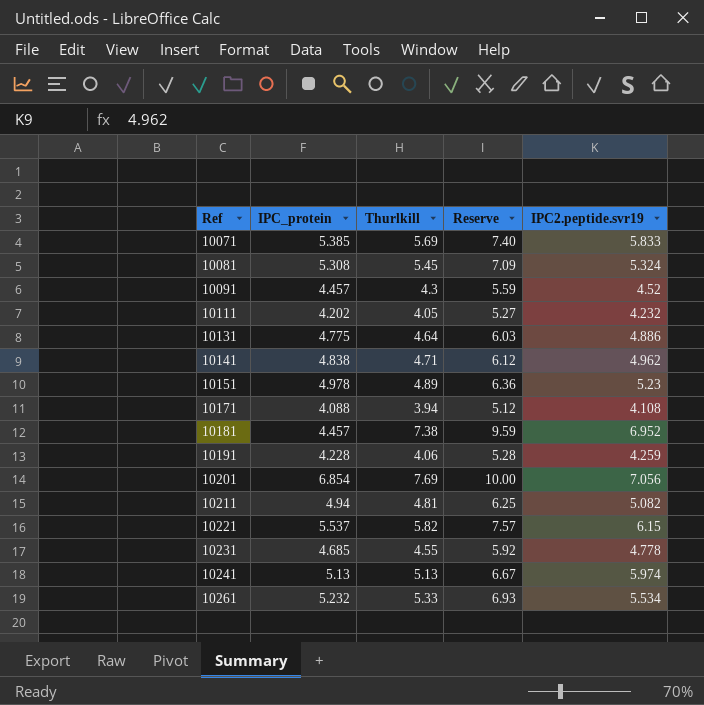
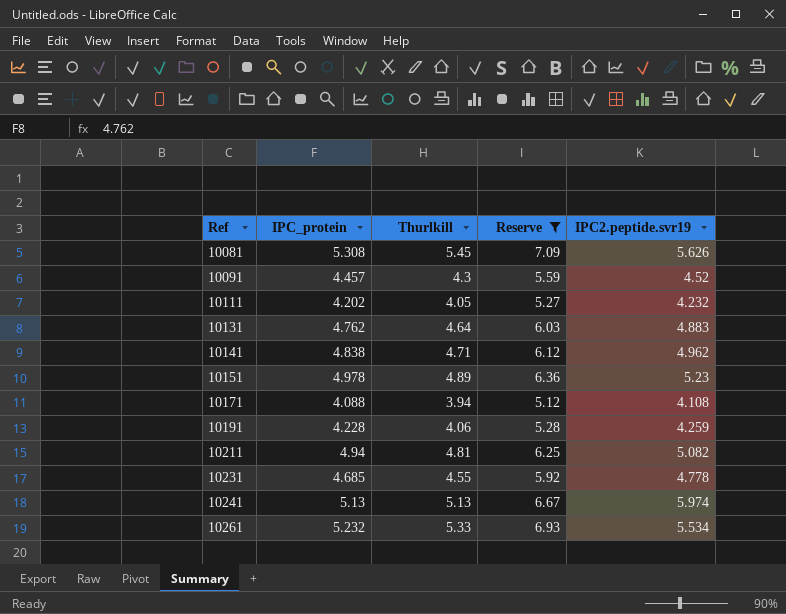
filter: none -> Reserve <= 7.09
10081 | IPC2.peptide.svr19: 5.324 -> 5.626
10131 | IPC_protein: 4.775 -> 4.762
10131 | IPC2.peptide.svr19: 4.886 -> 4.883

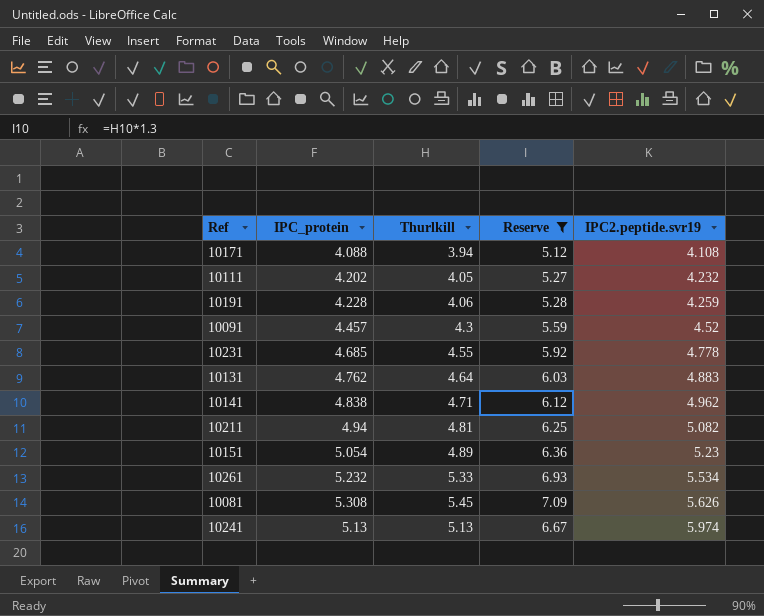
row order: Ref ascending -> IPC2.peptide.svr19 ascending
10151 | IPC_protein: 4.978 -> 5.054

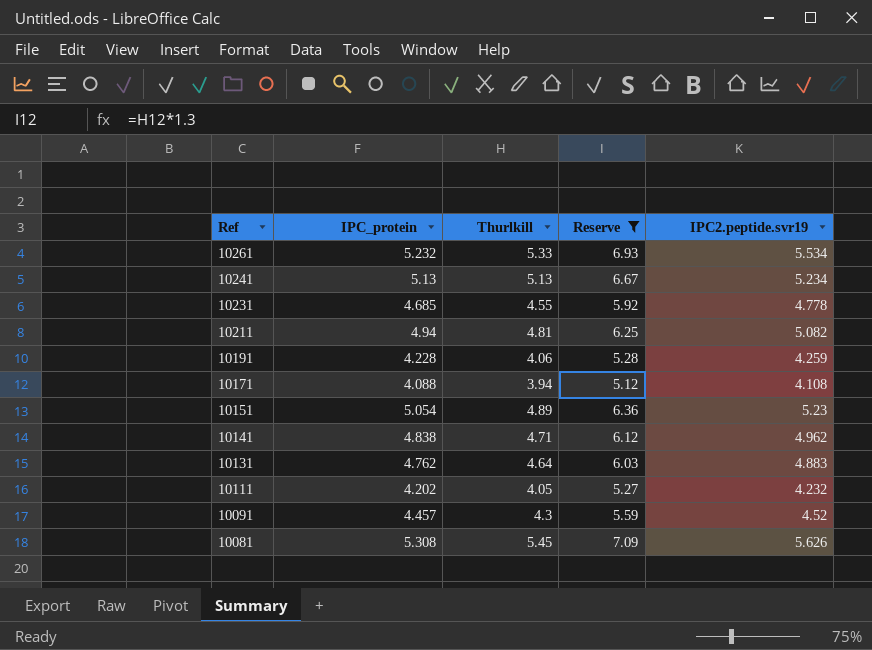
row order: IPC2.peptide.svr19 ascending -> Ref descending
10241 | IPC2.peptide.svr19: 5.974 -> 5.234

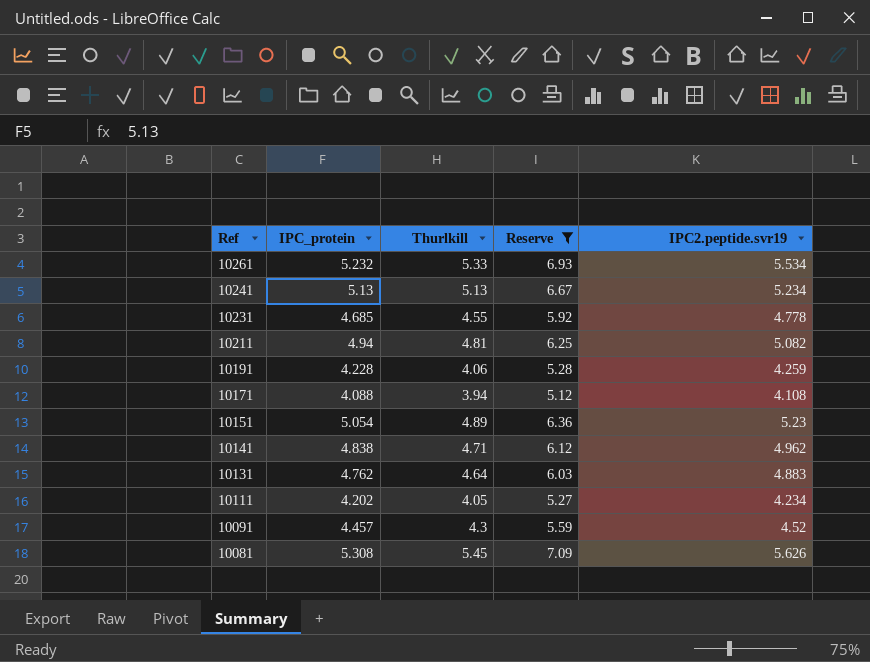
10111 | IPC2.peptide.svr19: 4.232 -> 4.234

